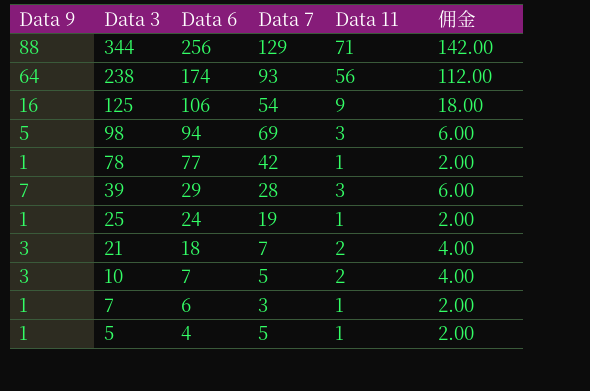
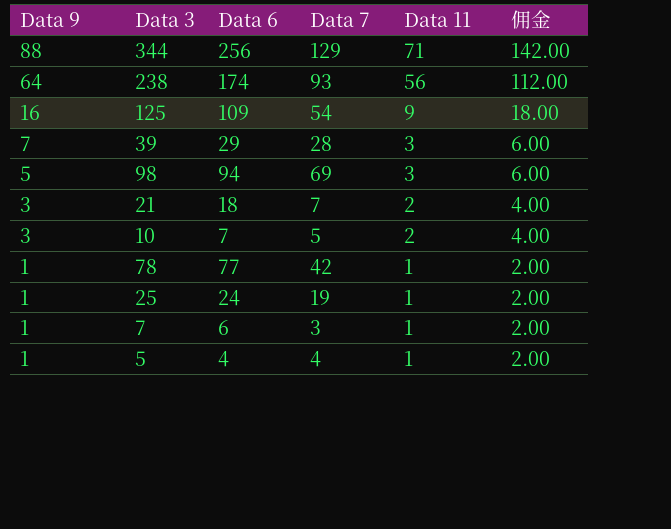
row order: Data 3 descending -> Data 9 descending
125 | Data 6: 106 -> 109
5 | Data 7: 5 -> 4

